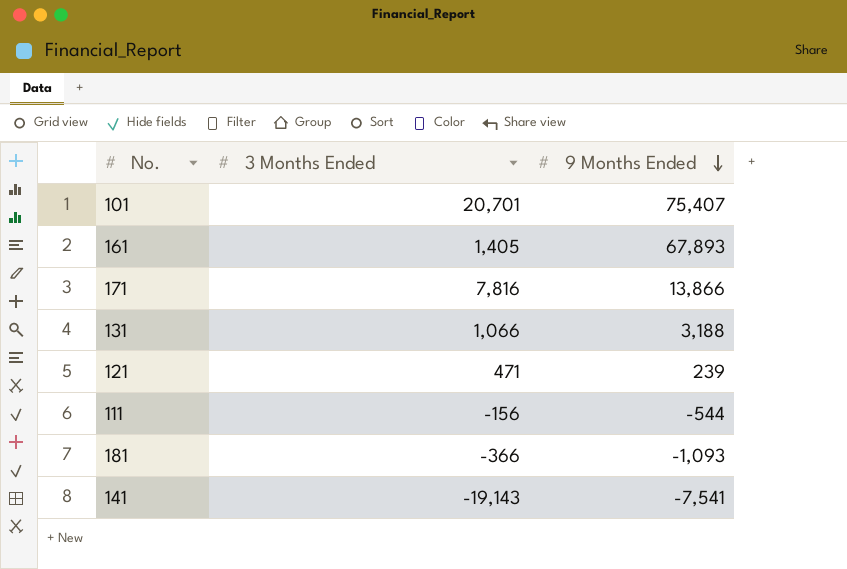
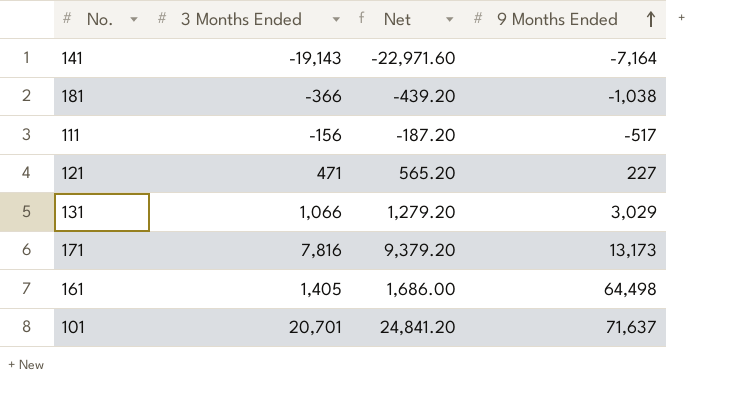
row order: 9 Months Ended descending -> 9 Months Ended ascending
column Net | formula: none -> [3 Months Ended] * 1.2
141 | 9 Months Ended: -7,541 -> -7,164
181 | 9 Months Ended: -1,093 -> -1,038
111 | 9 Months Ended: -544 -> -517
121 | 9 Months Ended: 239 -> 227
131 | 9 Months Ended: 3,188 -> 3,029
171 | 9 Months Ended: 13,866 -> 13,173
161 | 9 Months Ended: 67,893 -> 64,498
101 | 9 Months Ended: 75,407 -> 71,637

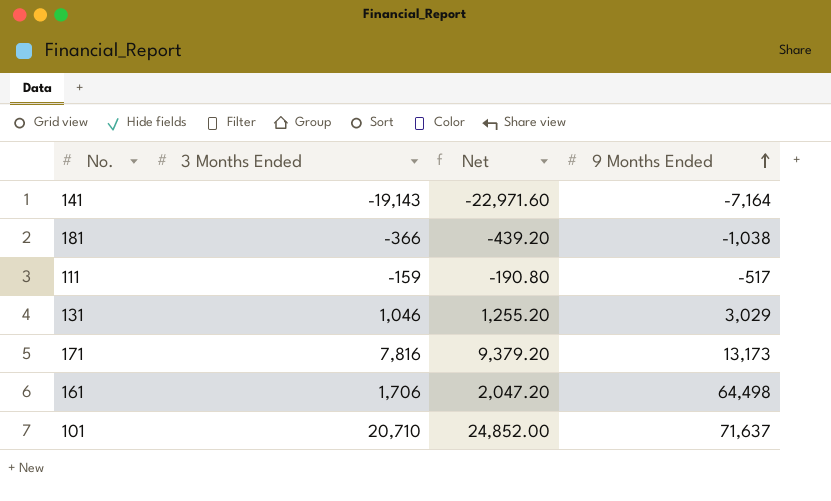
row 121: 471 | 565.20 | 227 -> none
111 | 3 Months Ended: -156 -> -159
111 | Net: -187.20 -> -190.80
131 | 3 Months Ended: 1,066 -> 1,046
131 | Net: 1,279.20 -> 1,255.20
161 | 3 Months Ended: 1,405 -> 1,706
161 | Net: 1,686.00 -> 2,047.20
101 | 3 Months Ended: 20,701 -> 20,710
101 | Net: 24,841.20 -> 24,852.00

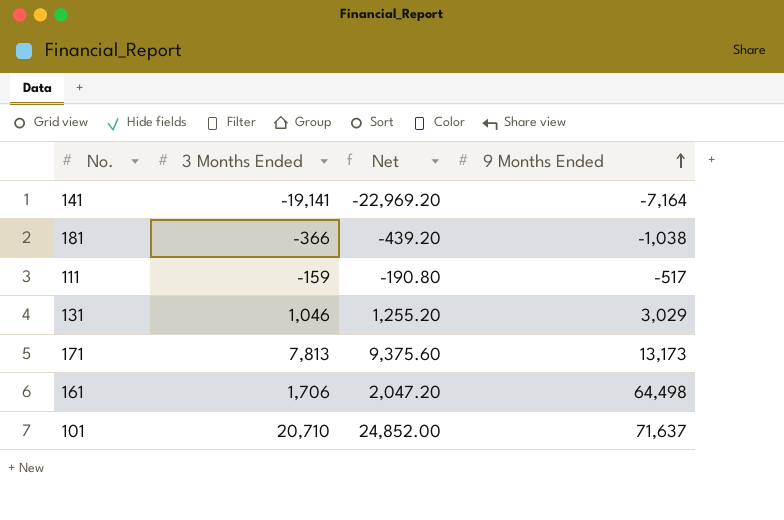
141 | 3 Months Ended: -19,143 -> -19,141
141 | Net: -22,971.60 -> -22,969.20
171 | 3 Months Ended: 7,816 -> 7,813
171 | Net: 9,379.20 -> 9,375.60

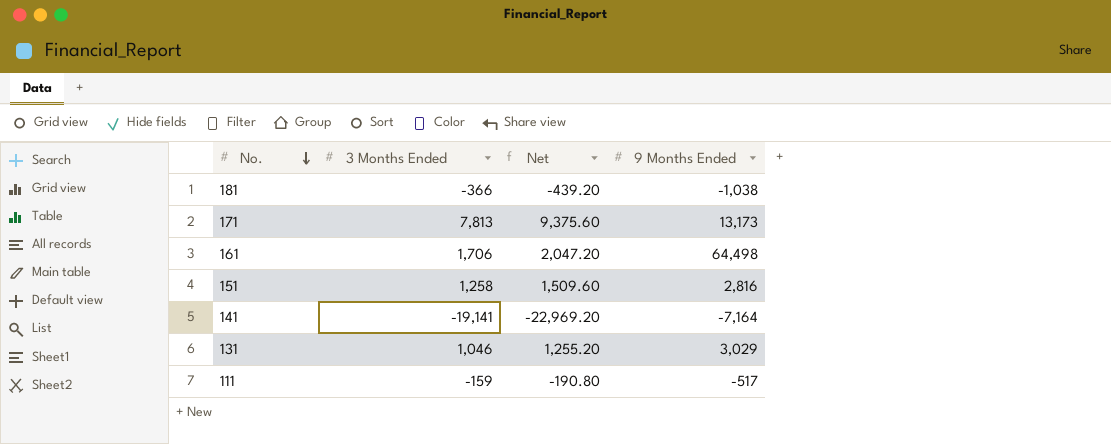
row order: 9 Months Ended ascending -> No. descending
row 101: 20,710 | 24,852.00 | 71,637 -> none
row 151: none -> 1,258 | 1,509.60 | 2,816

